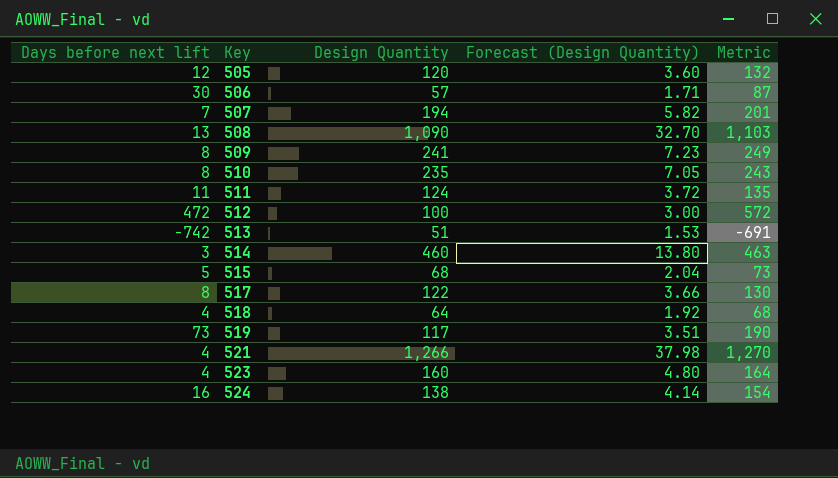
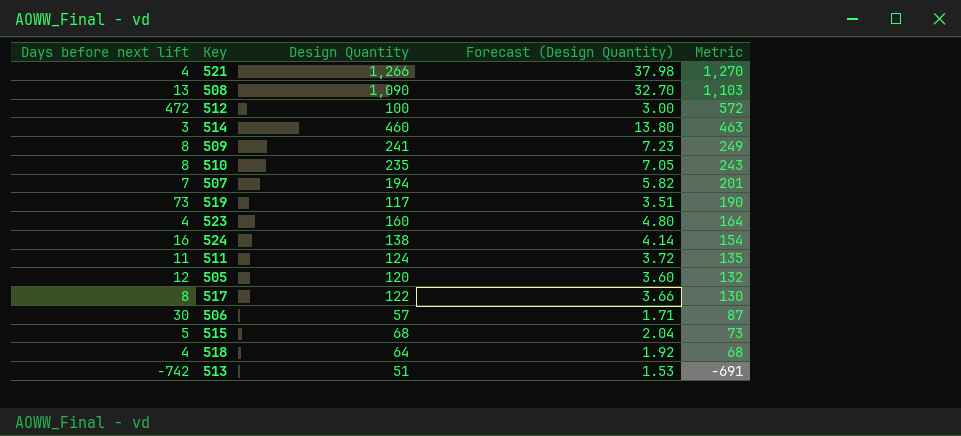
row order: Key ascending -> Metric descending

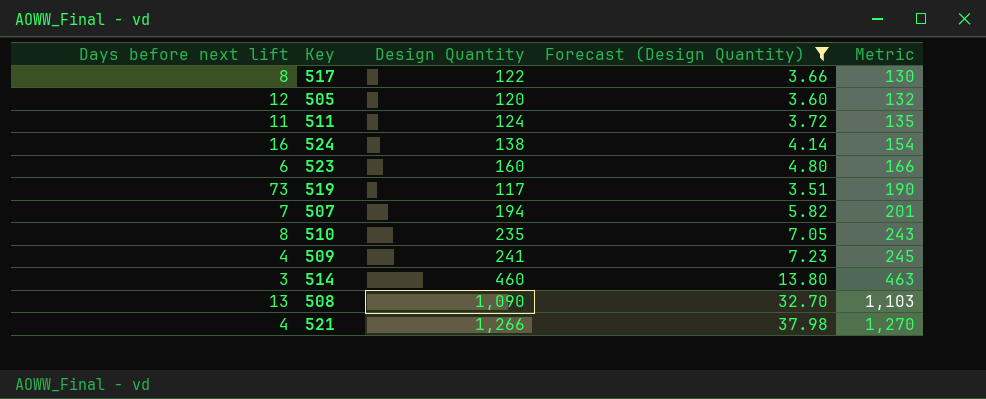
filter: none -> Forecast (Design Quantity) >= 3.51
row order: Metric descending -> Metric ascending
523 | Days before next lift: 4 -> 6
523 | Metric: 164 -> 166
509 | Days before next lift: 8 -> 4
509 | Metric: 249 -> 245

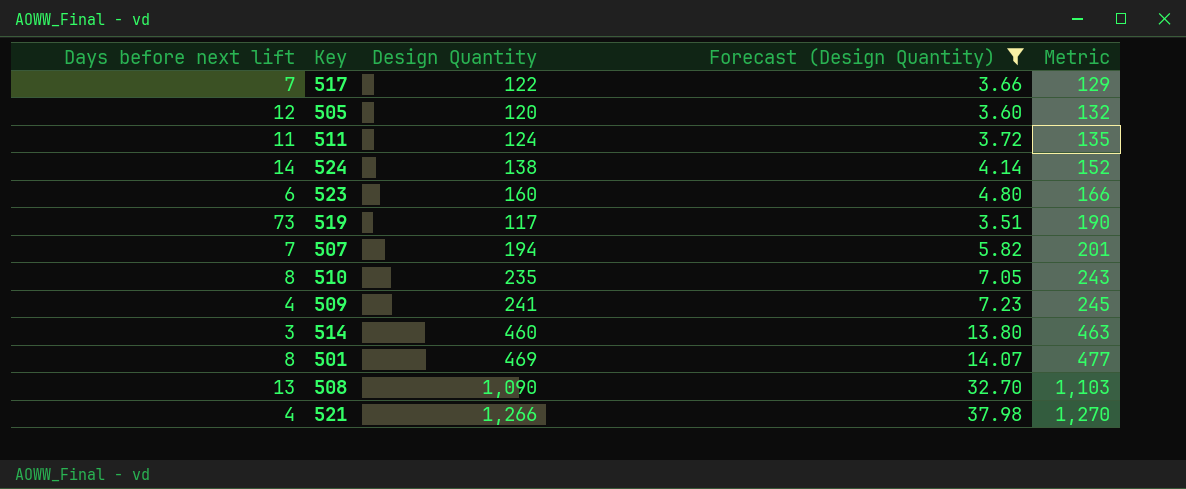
517 | Days before next lift: 8 -> 7
517 | Metric: 130 -> 129
524 | Days before next lift: 16 -> 14
524 | Metric: 154 -> 152
row 501: none -> 8 | 469 | 14.07 | 477

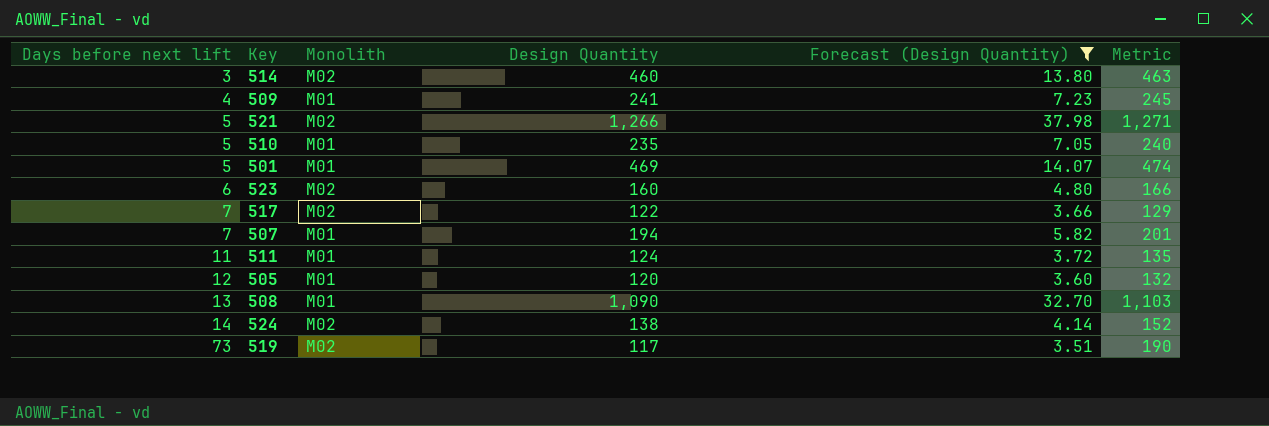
row order: Metric ascending -> Days before next lift ascending
column Monolith | position: none -> 3
521 | Days before next lift: 4 -> 5
521 | Metric: 1,270 -> 1,271
510 | Days before next lift: 8 -> 5
510 | Metric: 243 -> 240
501 | Days before next lift: 8 -> 5
501 | Metric: 477 -> 474

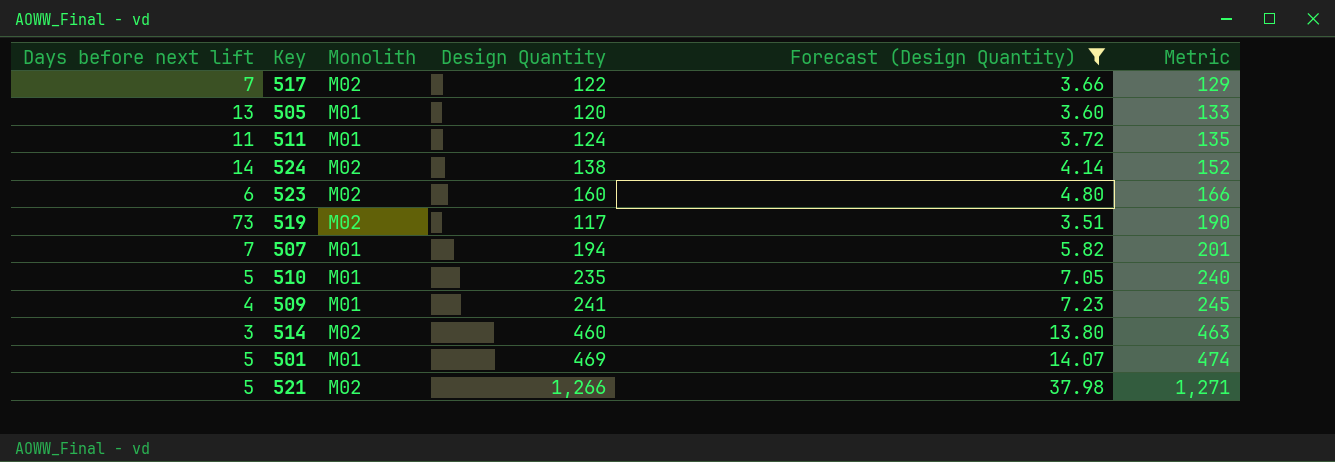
row order: Days before next lift ascending -> Metric ascending
row 508: 13 | M01 | 1,090 | 32.70 | 1,103 -> none
505 | Days before next lift: 12 -> 13
505 | Metric: 132 -> 133

